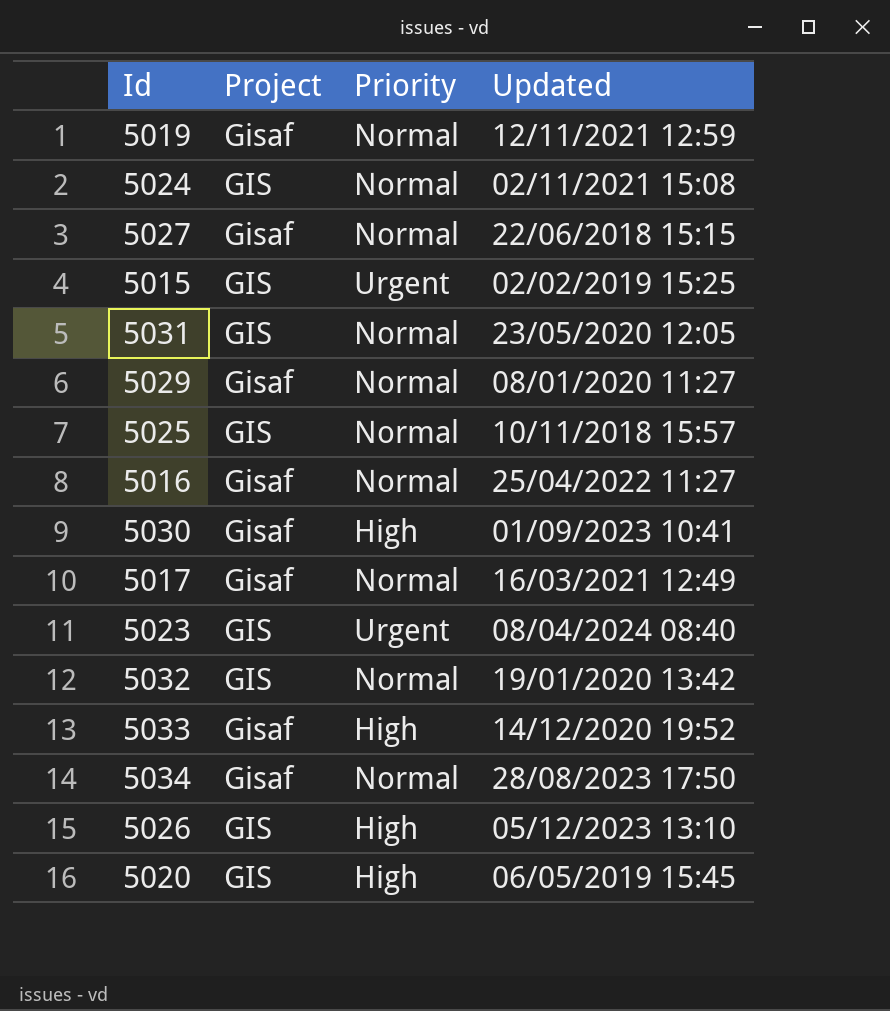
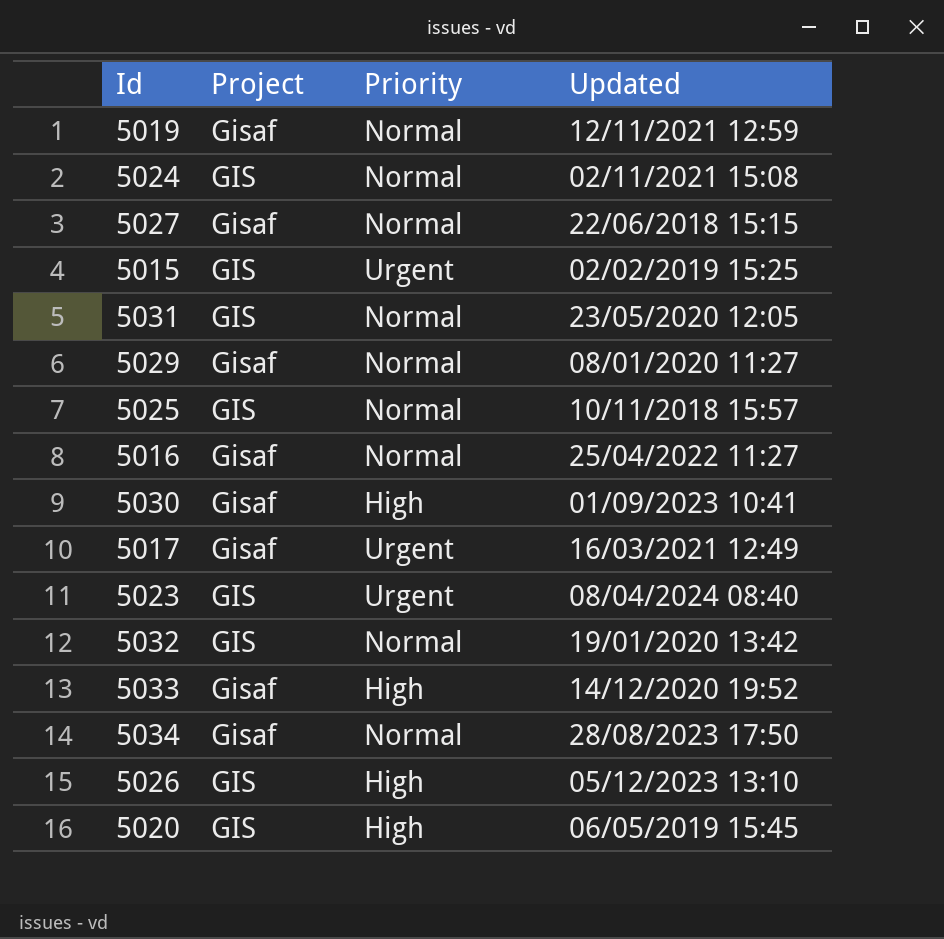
5017 | Priority: Normal -> Urgent

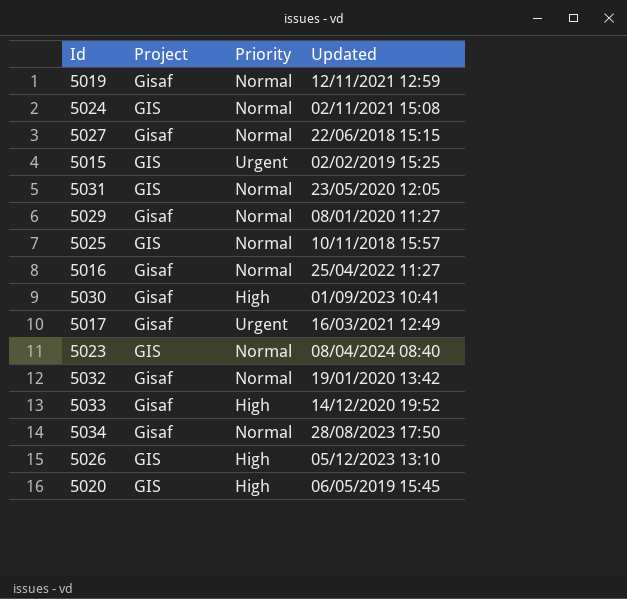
5023 | Priority: Urgent -> Normal
5032 | Project: GIS -> Gisaf

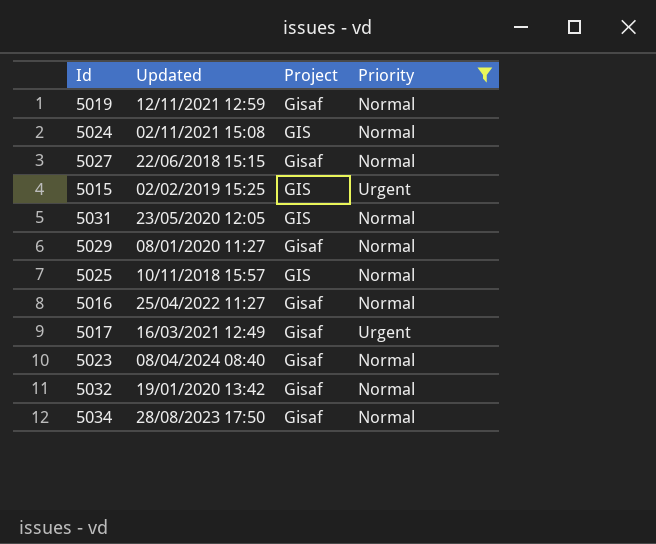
filter: none -> Priority != High
column Updated | position: 4 -> 2
5023 | Project: GIS -> Gisaf

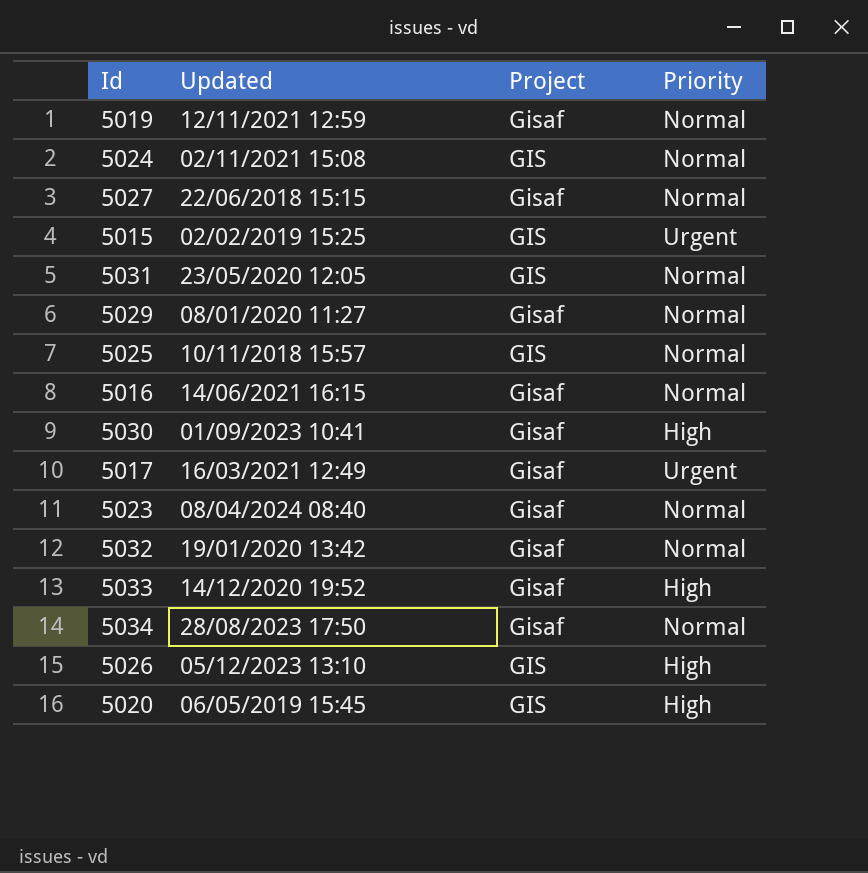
filter: Priority != High -> none
5016 | Updated: 25/04/2022 11:27 -> 14/06/2021 16:15

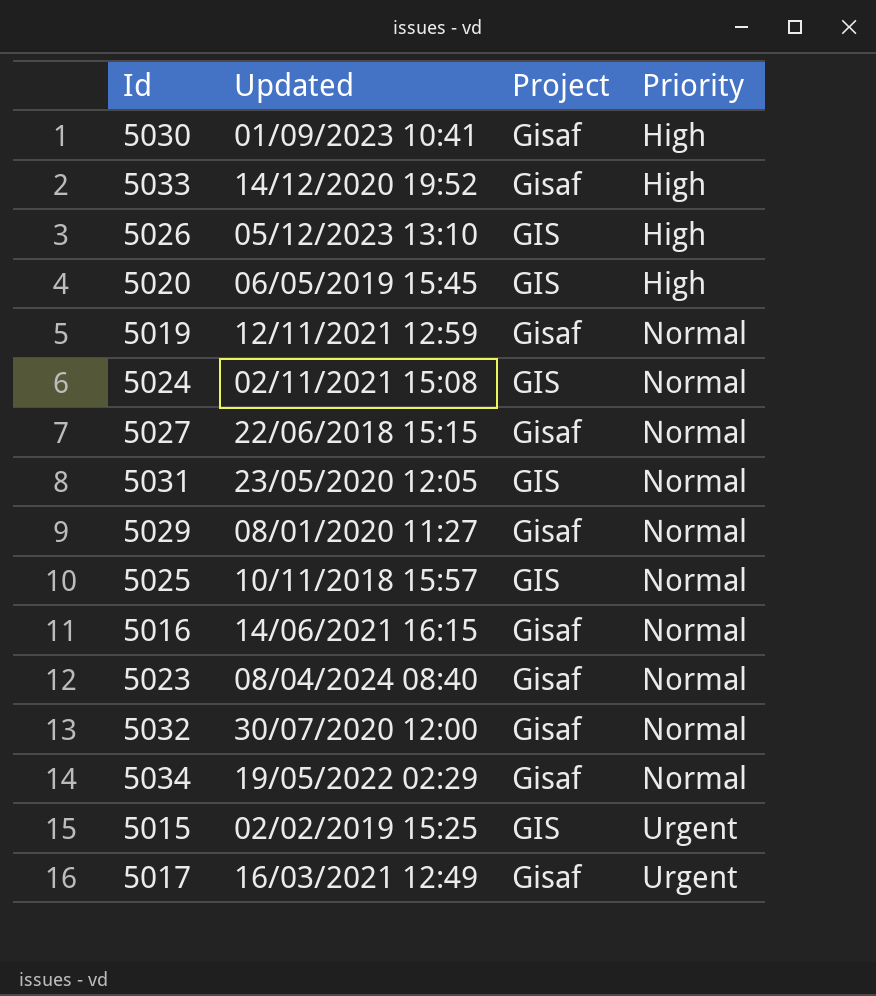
row order: none -> Priority ascending
5032 | Updated: 19/01/2020 13:42 -> 30/07/2020 12:00
5034 | Updated: 28/08/2023 17:50 -> 19/05/2022 02:29

